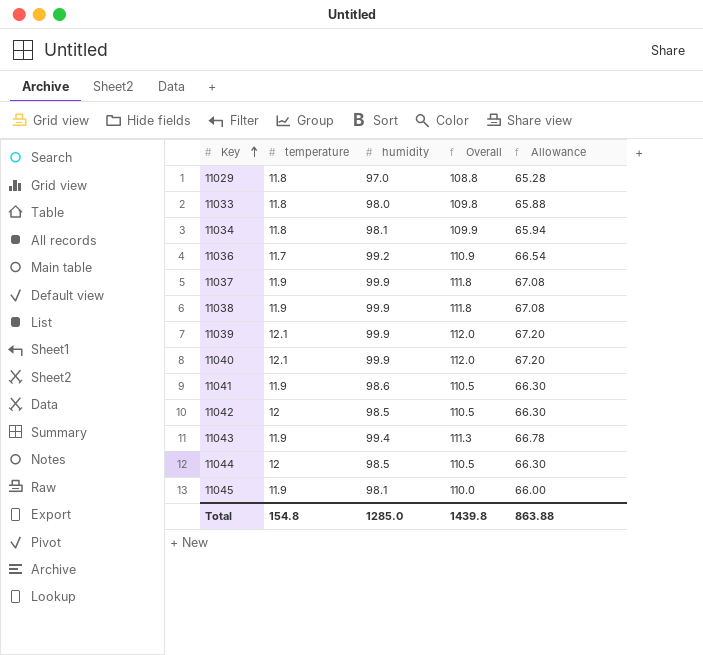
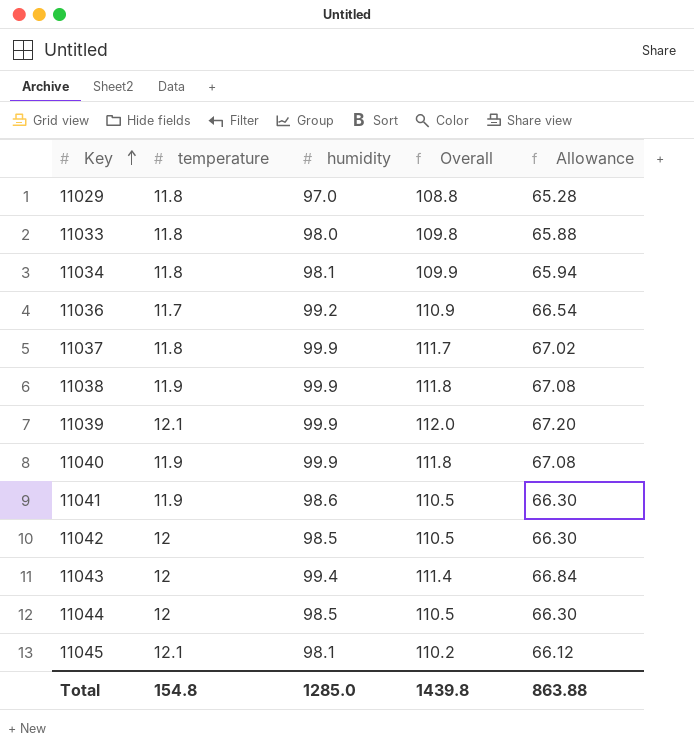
11037 | temperature: 11.9 -> 11.8
11037 | Overall: 111.8 -> 111.7
11037 | Allowance: 67.08 -> 67.02
11040 | temperature: 12.1 -> 11.9
11040 | Overall: 112.0 -> 111.8
11040 | Allowance: 67.20 -> 67.08
11043 | temperature: 11.9 -> 12
11043 | Overall: 111.3 -> 111.4
11043 | Allowance: 66.78 -> 66.84
11045 | temperature: 11.9 -> 12.1
11045 | Overall: 110.0 -> 110.2
11045 | Allowance: 66.00 -> 66.12

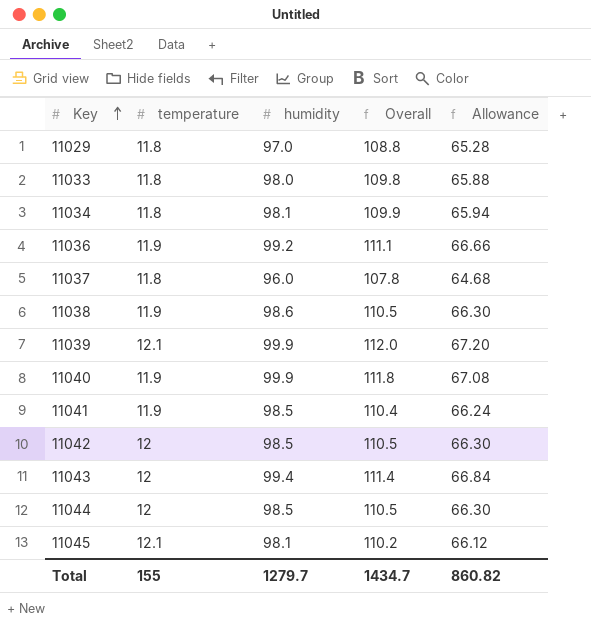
11036 | temperature: 11.7 -> 11.9
11036 | Overall: 110.9 -> 111.1
11036 | Allowance: 66.54 -> 66.66
11037 | humidity: 99.9 -> 96.0
11037 | Overall: 111.7 -> 107.8
11037 | Allowance: 67.02 -> 64.68
11038 | humidity: 99.9 -> 98.6
11038 | Overall: 111.8 -> 110.5
11038 | Allowance: 67.08 -> 66.30
11041 | humidity: 98.6 -> 98.5
11041 | Overall: 110.5 -> 110.4
11041 | Allowance: 66.30 -> 66.24
Total | temperature: 154.8 -> 155
Total | humidity: 1285.0 -> 1279.7
Total | Overall: 1439.8 -> 1434.7
Total | Allowance: 863.88 -> 860.82

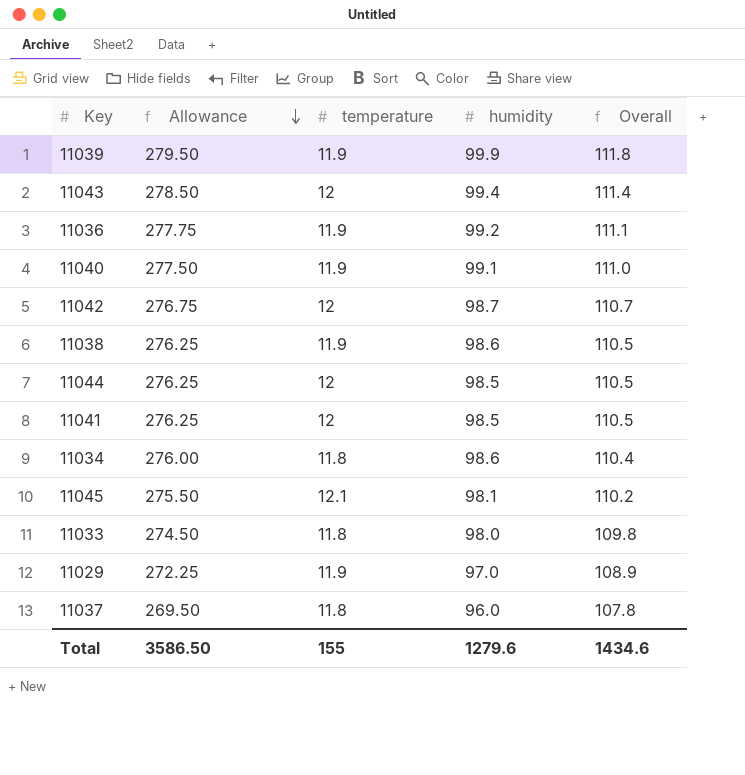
row order: Key ascending -> Allowance descending
column Allowance | formula: [Overall] * 0.6 -> [Overall] * 2.5
column Allowance | position: 5 -> 2
11039 | temperature: 12.1 -> 11.9
11039 | Overall: 112.0 -> 111.8
11040 | humidity: 99.9 -> 99.1
11040 | Overall: 111.8 -> 111.0
11042 | humidity: 98.5 -> 98.7
11042 | Overall: 110.5 -> 110.7
11041 | temperature: 11.9 -> 12
11041 | Overall: 110.4 -> 110.5
11034 | humidity: 98.1 -> 98.6
11034 | Overall: 109.9 -> 110.4
11029 | temperature: 11.8 -> 11.9
11029 | Overall: 108.8 -> 108.9
Total | Allowance: 860.82 -> 3586.50
Total | humidity: 1279.7 -> 1279.6
Total | Overall: 1434.7 -> 1434.6

